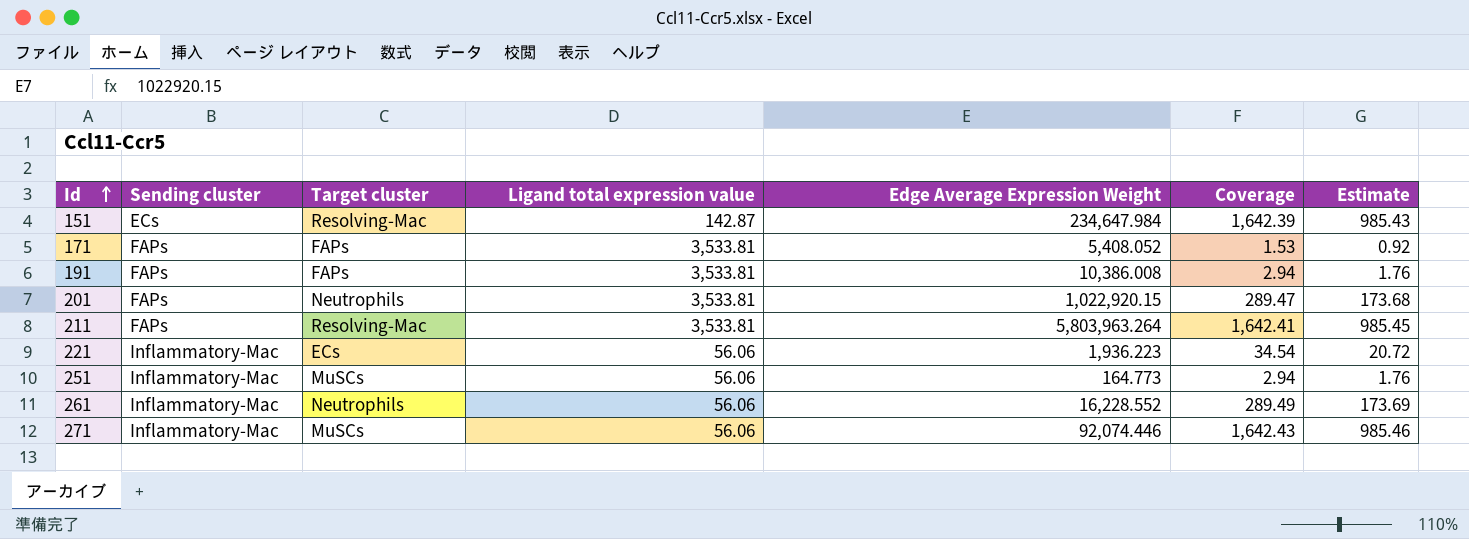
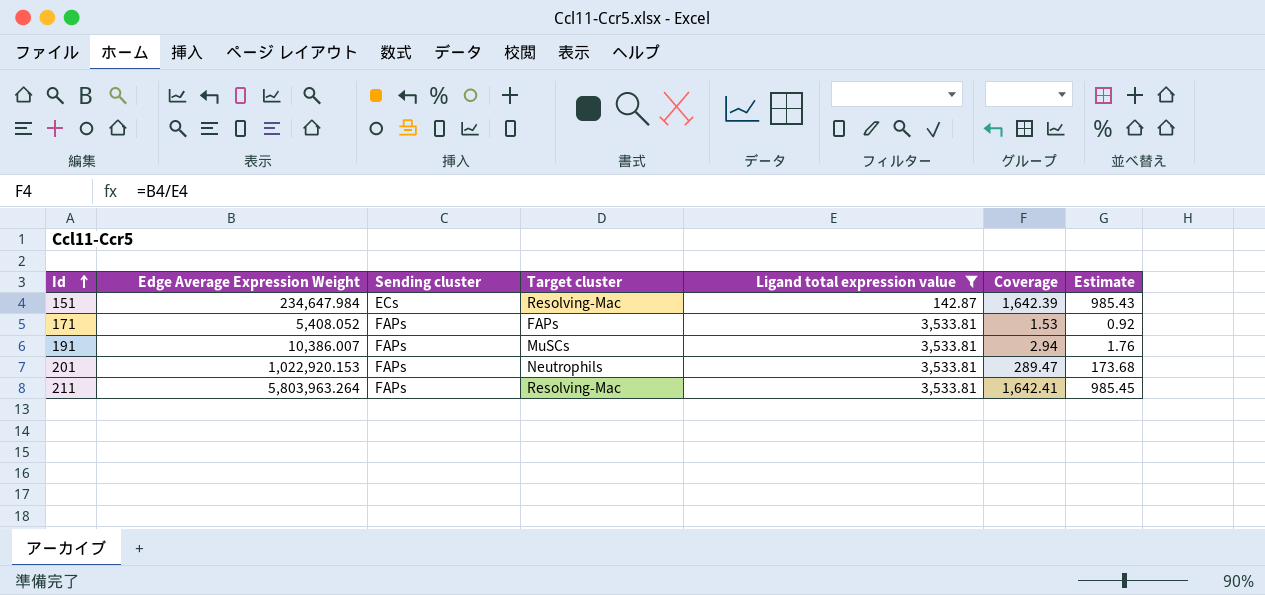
filter: none -> Ligand total expression value != 56.06
column Edge Average Expression Weight | position: 5 -> 2
191 | Edge Average Expression Weight: 10,386.008 -> 10,386.007
191 | Target cluster: FAPs -> MuSCs
201 | Edge Average Expression Weight: 1,022,920.15 -> 1,022,920.153

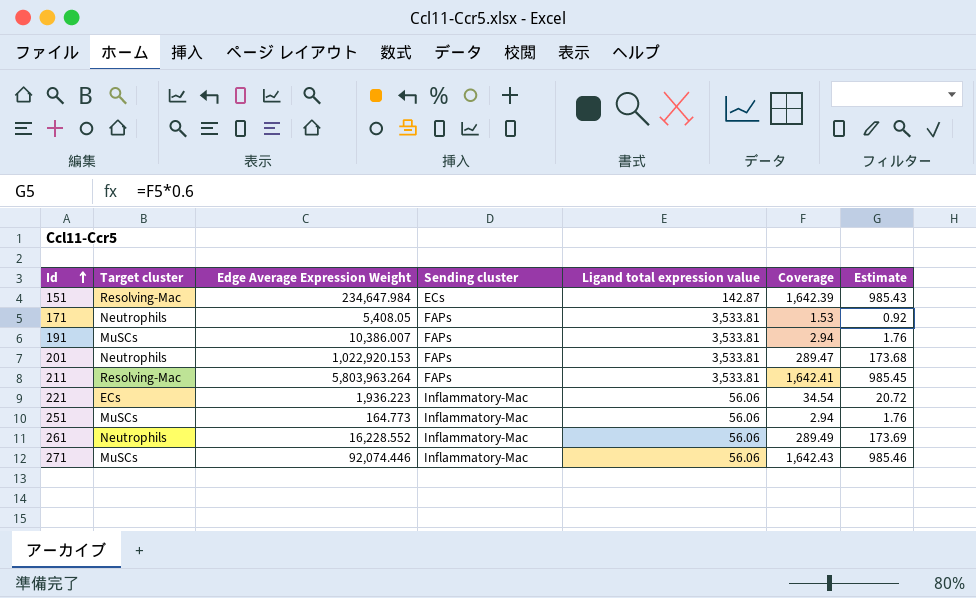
filter: Ligand total expression value != 56.06 -> none
column Target cluster | position: 4 -> 2
171 | Target cluster: FAPs -> Neutrophils
171 | Edge Average Expression Weight: 5,408.052 -> 5,408.05

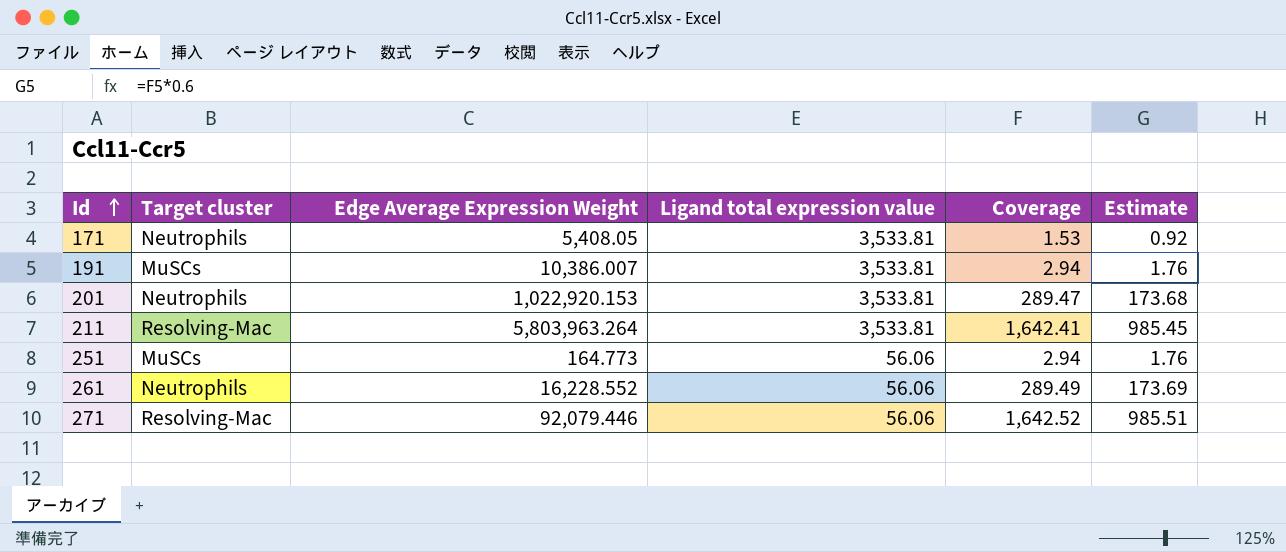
column Sending cluster | position: 4 -> none
row 151: Resolving-Mac | 234,647.984 | ECs | 142.87 | 1,642.39 | 985.43 -> none
row 221: ECs | 1,936.223 | Inflammatory-Mac | 56.06 | 34.54 | 20.72 -> none
271 | Target cluster: MuSCs -> Resolving-Mac
271 | Edge Average Expression Weight: 92,074.446 -> 92,079.446
271 | Coverage: 1,642.43 -> 1,642.52
271 | Estimate: 985.46 -> 985.51

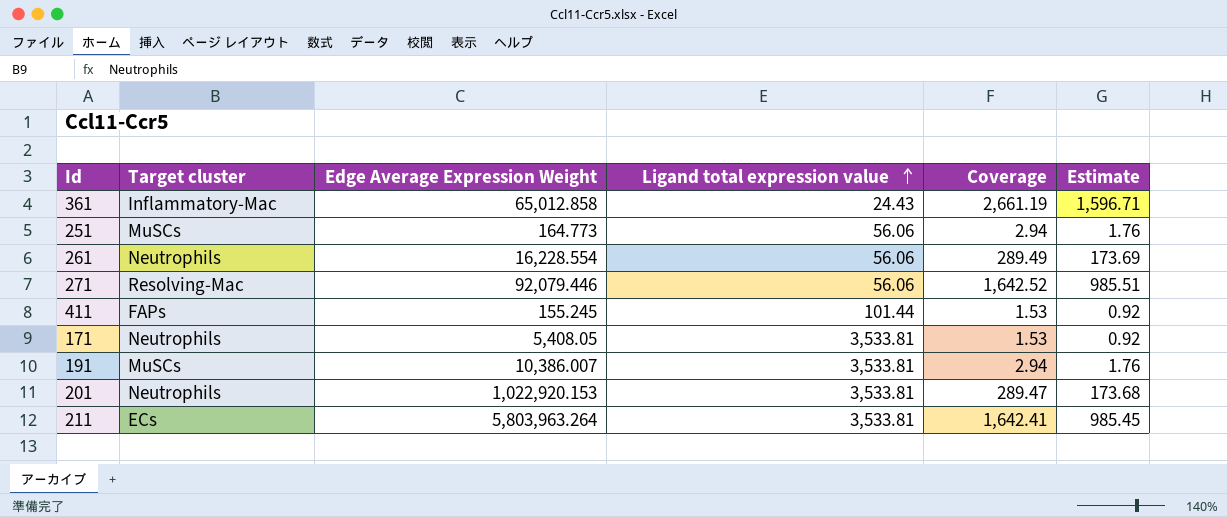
row order: Id ascending -> Ligand total expression value ascending
row 361: none -> Inflammatory-Mac | 65,012.858 | 24.43 | 2,661.19 | 1,596.71
261 | Edge Average Expression Weight: 16,228.552 -> 16,228.554
row 411: none -> FAPs | 155.245 | 101.44 | 1.53 | 0.92
211 | Target cluster: Resolving-Mac -> ECs

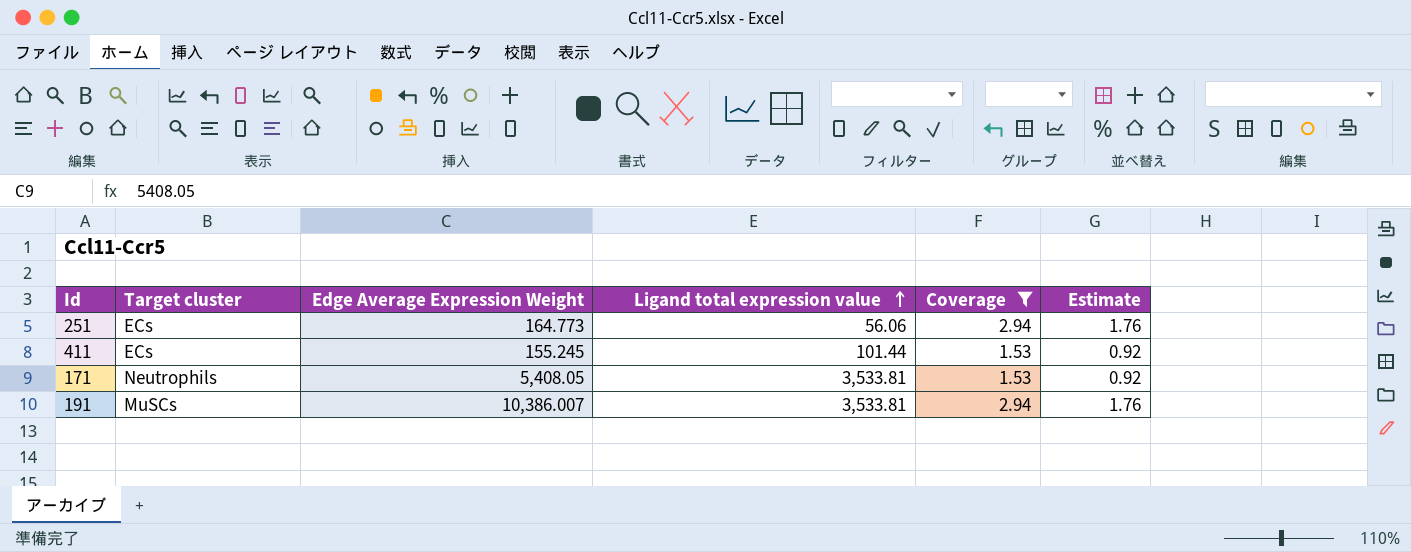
filter: none -> Coverage <= 2.94
251 | Target cluster: MuSCs -> ECs
411 | Target cluster: FAPs -> ECs

